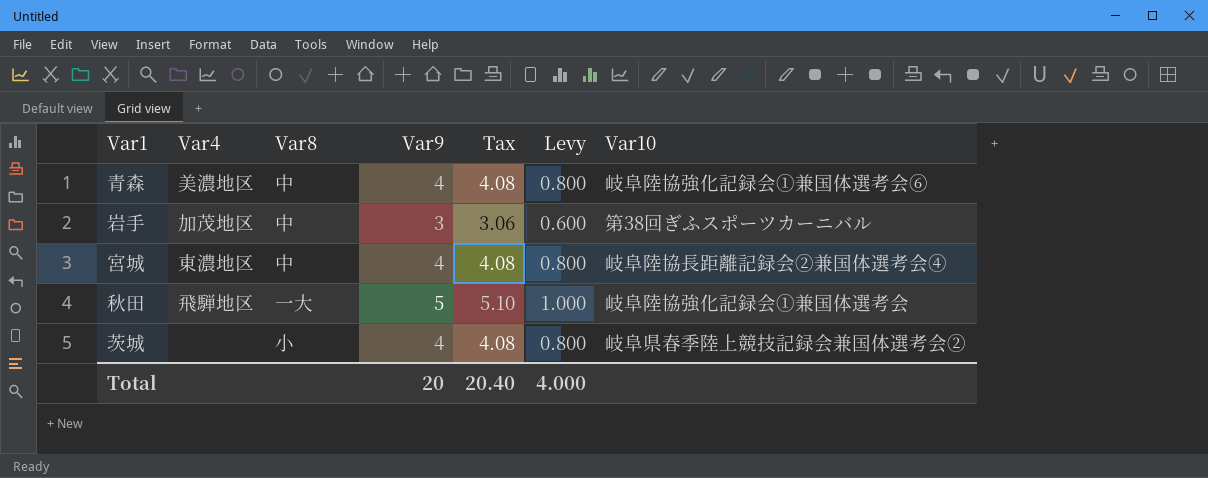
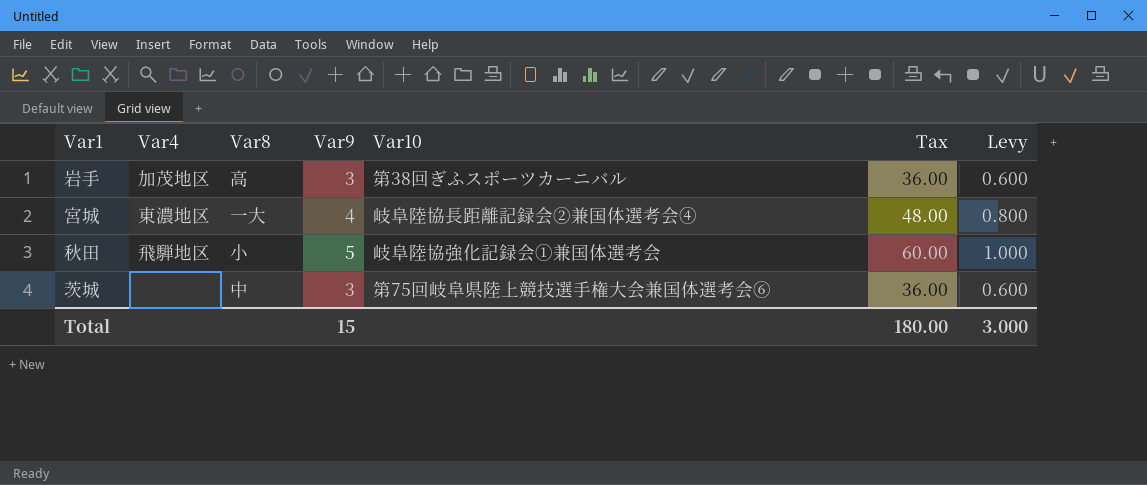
column Var10 | position: 7 -> 5
column Tax | formula: [Var9] * 1.02 -> [Var9] * 12
row 青森: 美濃地区 | 中 | 4 | 4.08 | 0.800 | 岐阜陸協強化記録会①兼国体選考会⑥ -> none
岩手 | Var8: 中 -> 高
宮城 | Var8: 中 -> 一大
秋田 | Var8: 一大 -> 小
茨城 | Var8: 小 -> 中
茨城 | Var9: 4 -> 3
茨城 | Var10: 岐阜県春季陸上競技記録会兼国体選考会② -> 第75回岐阜県陸上競技選手権大会兼国体選考会⑥
茨城 | Levy: 0.800 -> 0.600
Total | Var9: 20 -> 15
Total | Tax: 20.40 -> 180.00
Total | Levy: 4.000 -> 3.000

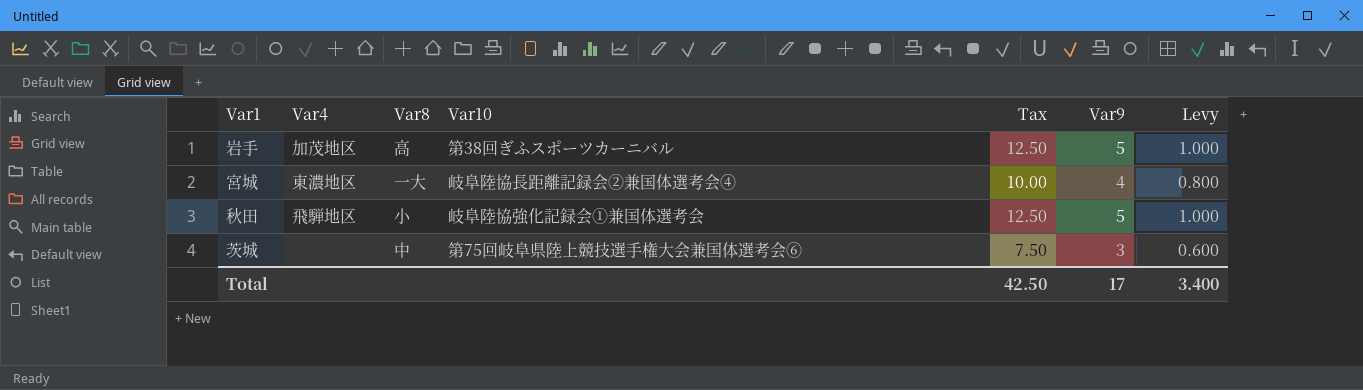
column Tax | formula: [Var9] * 12 -> [Var9] * 2.5
column Var9 | position: 4 -> 6
岩手 | Var9: 3 -> 5
岩手 | Levy: 0.600 -> 1.000
Total | Tax: 180.00 -> 42.50
Total | Var9: 15 -> 17
Total | Levy: 3.000 -> 3.400

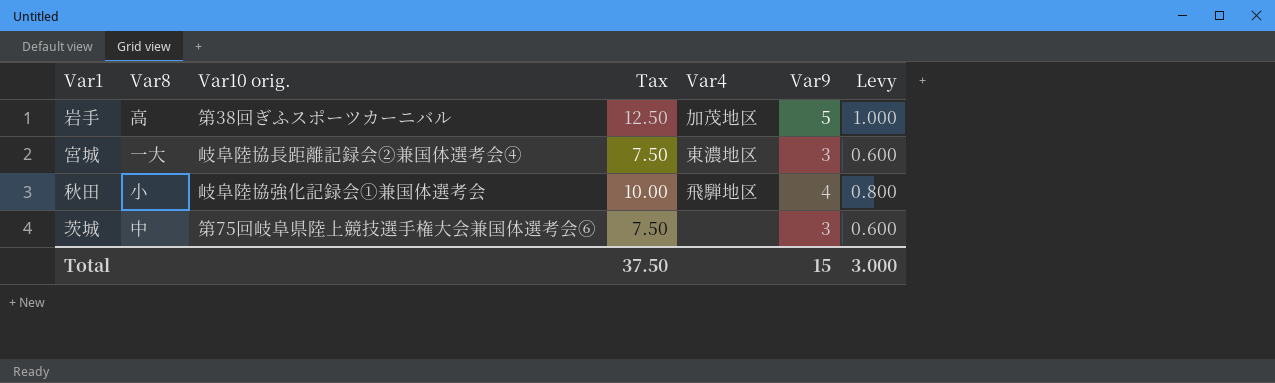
column name: Var10 -> Var10 orig.
column Var4 | position: 2 -> 5
宮城 | Tax: 10.00 -> 7.50
宮城 | Var9: 4 -> 3
宮城 | Levy: 0.800 -> 0.600
秋田 | Tax: 12.50 -> 10.00
秋田 | Var9: 5 -> 4
秋田 | Levy: 1.000 -> 0.800
Total | Tax: 42.50 -> 37.50
Total | Var9: 17 -> 15
Total | Levy: 3.400 -> 3.000

